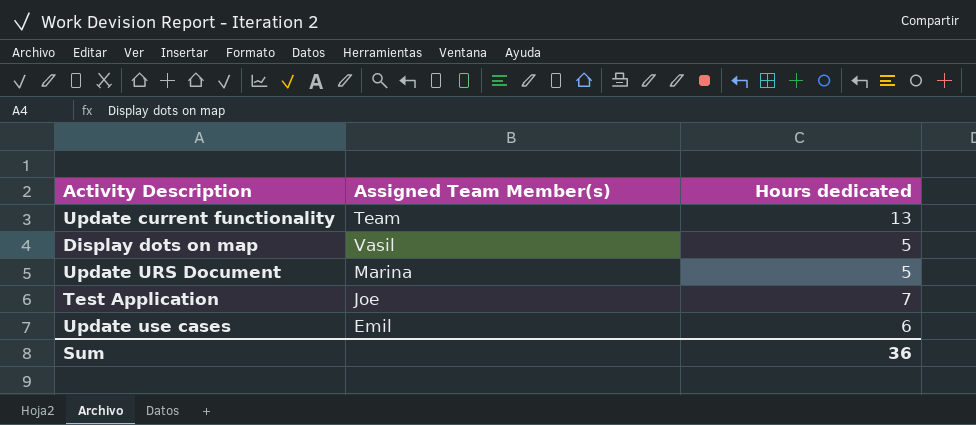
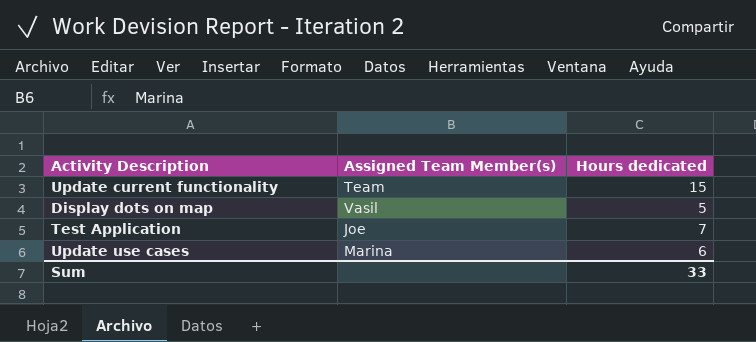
row Update URS Document: Marina | 5 -> none
Update current functionality | Hours dedicated: 13 -> 15
Update use cases | Assigned Team Member(s): Emil -> Marina
Sum | Hours dedicated: 36 -> 33

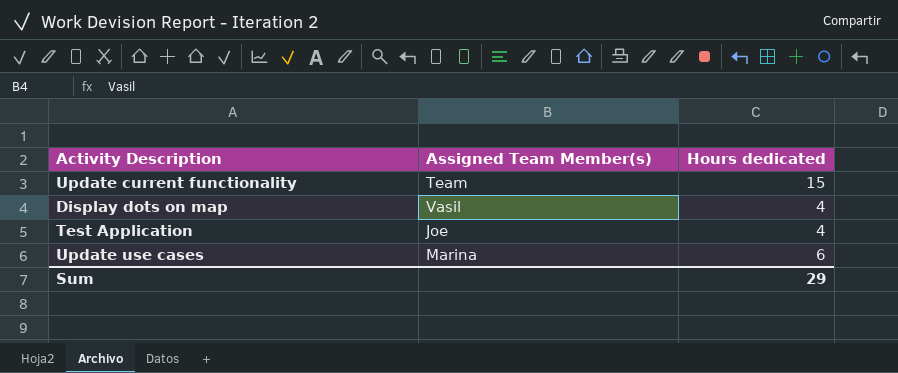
Display dots on map | Hours dedicated: 5 -> 4
Test Application | Hours dedicated: 7 -> 4
Sum | Hours dedicated: 33 -> 29

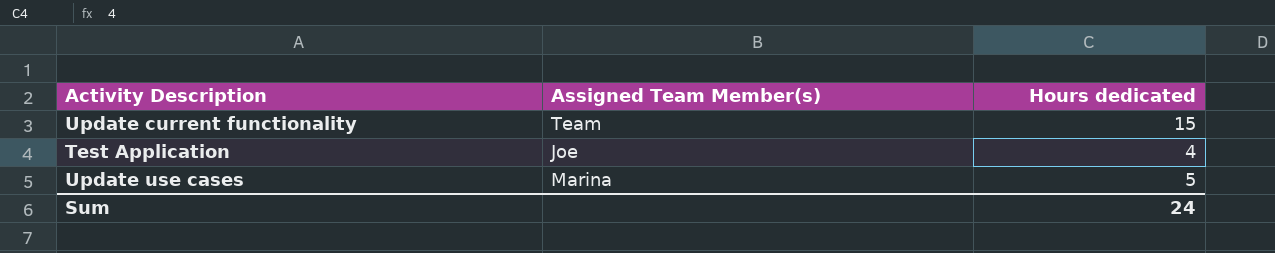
row Display dots on map: Vasil | 4 -> none
Update use cases | Hours dedicated: 6 -> 5
Sum | Hours dedicated: 29 -> 24

